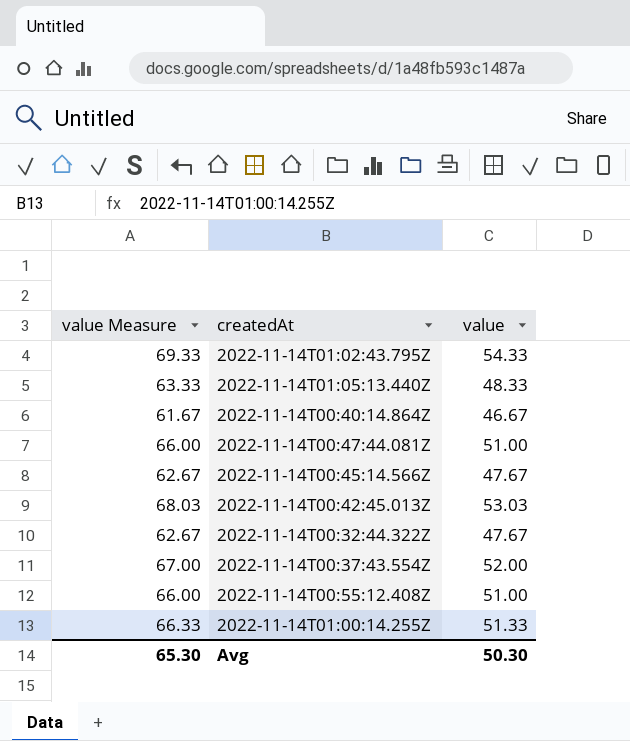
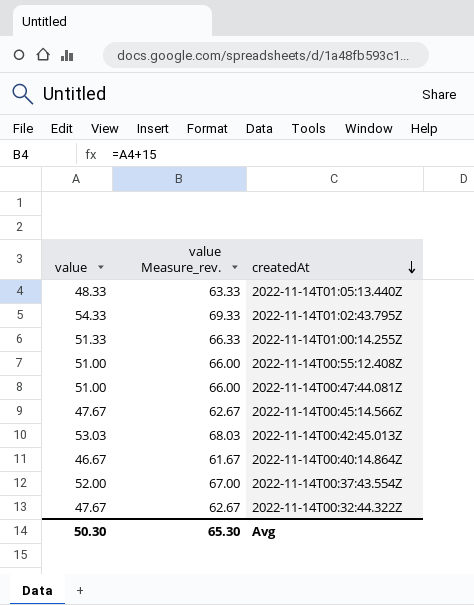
row order: none -> createdAt descending
column value | position: 3 -> 1
column name: value Measure -> value Measure_rev.

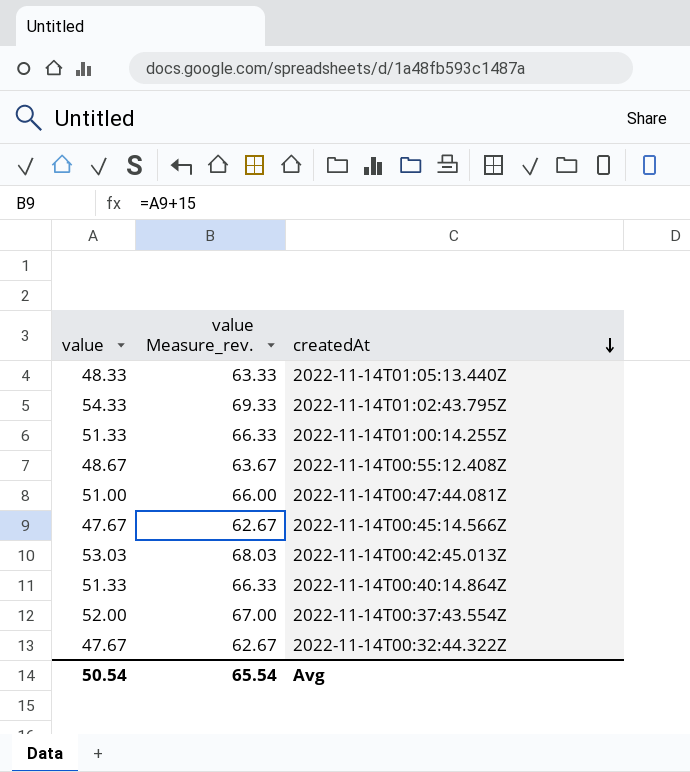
2022-11-14T00:55:12.408Z | value: 51.00 -> 48.67
2022-11-14T00:55:12.408Z | value Measure_rev.: 66.00 -> 63.67
2022-11-14T00:40:14.864Z | value: 46.67 -> 51.33
2022-11-14T00:40:14.864Z | value Measure_rev.: 61.67 -> 66.33
Avg | value: 50.30 -> 50.54
Avg | value Measure_rev.: 65.30 -> 65.54

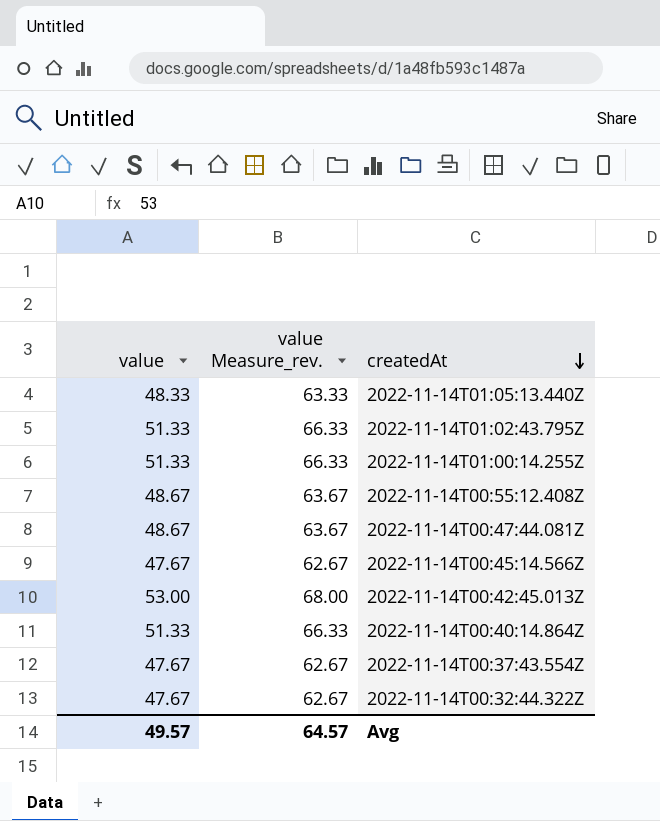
2022-11-14T01:02:43.795Z | value: 54.33 -> 51.33
2022-11-14T01:02:43.795Z | value Measure_rev.: 69.33 -> 66.33
2022-11-14T00:47:44.081Z | value: 51.00 -> 48.67
2022-11-14T00:47:44.081Z | value Measure_rev.: 66.00 -> 63.67
2022-11-14T00:42:45.013Z | value: 53.03 -> 53.00
2022-11-14T00:42:45.013Z | value Measure_rev.: 68.03 -> 68.00
2022-11-14T00:37:43.554Z | value: 52.00 -> 47.67
2022-11-14T00:37:43.554Z | value Measure_rev.: 67.00 -> 62.67
Avg | value: 50.54 -> 49.57
Avg | value Measure_rev.: 65.54 -> 64.57

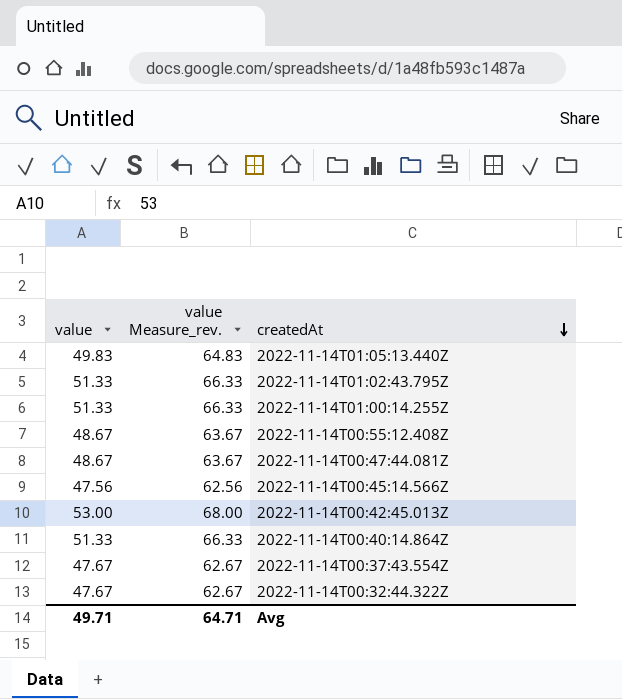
2022-11-14T01:05:13.440Z | value: 48.33 -> 49.83
2022-11-14T01:05:13.440Z | value Measure_rev.: 63.33 -> 64.83
2022-11-14T00:45:14.566Z | value: 47.67 -> 47.56
2022-11-14T00:45:14.566Z | value Measure_rev.: 62.67 -> 62.56
Avg | value: 49.57 -> 49.71
Avg | value Measure_rev.: 64.57 -> 64.71

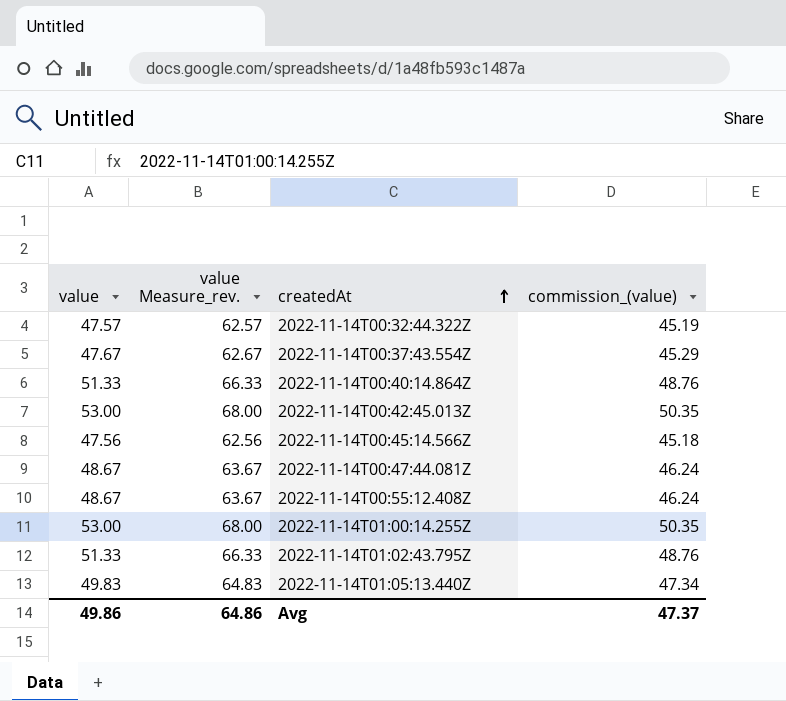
row order: createdAt descending -> createdAt ascending
column commission_(value) | formula: none -> [value] * 0.95
2022-11-14T00:32:44.322Z | value: 47.67 -> 47.57
2022-11-14T00:32:44.322Z | value Measure_rev.: 62.67 -> 62.57
2022-11-14T01:00:14.255Z | value: 51.33 -> 53.00
2022-11-14T01:00:14.255Z | value Measure_rev.: 66.33 -> 68.00
Avg | value: 49.71 -> 49.86
Avg | value Measure_rev.: 64.71 -> 64.86

